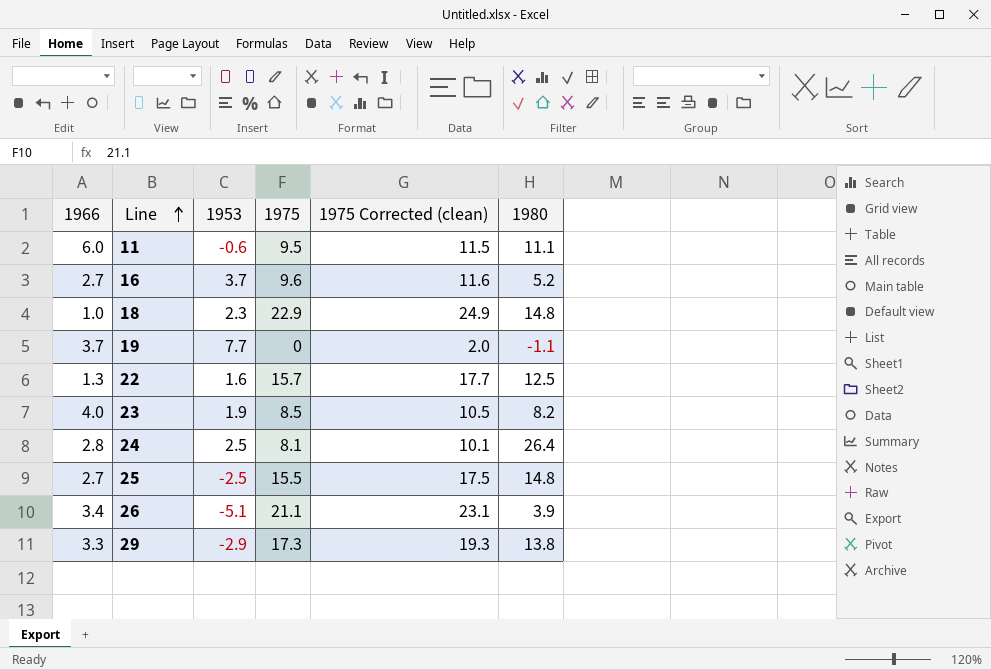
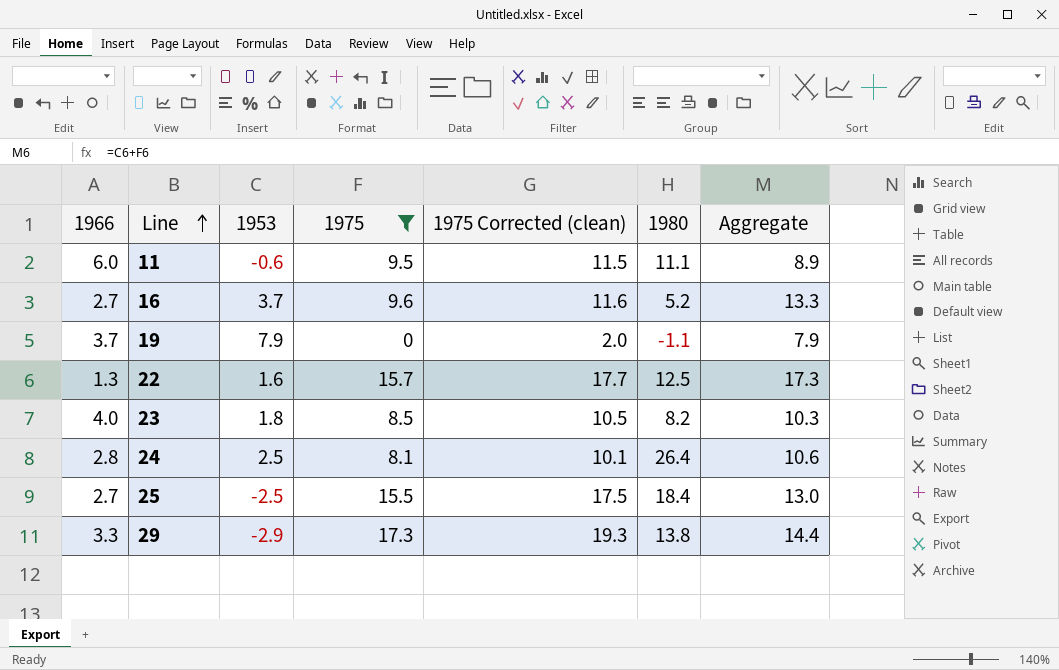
filter: none -> 1975 <= 17.3
column Aggregate | formula: none -> [1953] + [1975]
19 | 1953: 7.7 -> 7.9
23 | 1953: 1.9 -> 1.8
25 | 1980: 14.8 -> 18.4

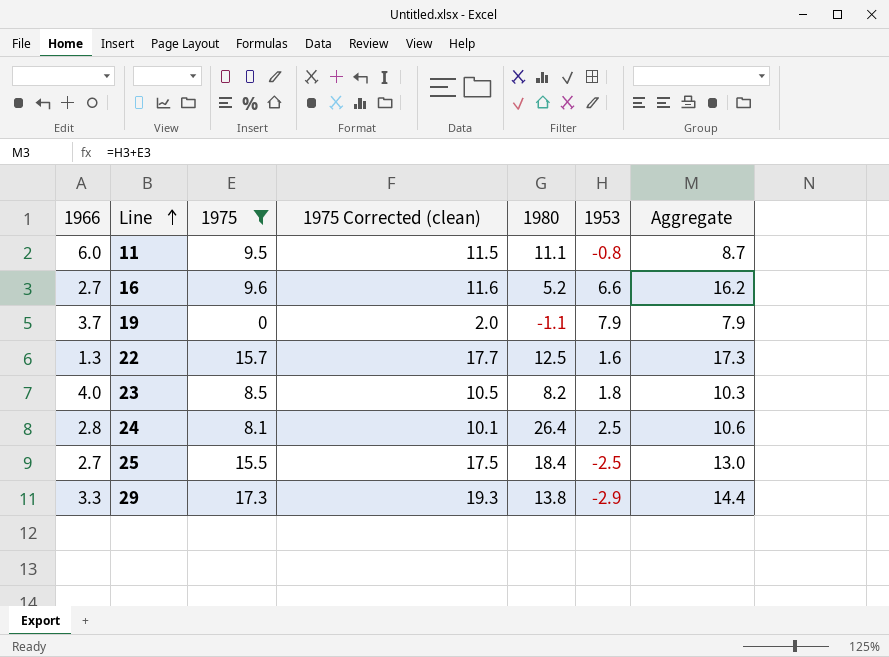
column 1953 | position: 3 -> 6
11 | 1953: -0.6 -> -0.8
11 | Aggregate: 8.9 -> 8.7
16 | 1953: 3.7 -> 6.6
16 | Aggregate: 13.3 -> 16.2

